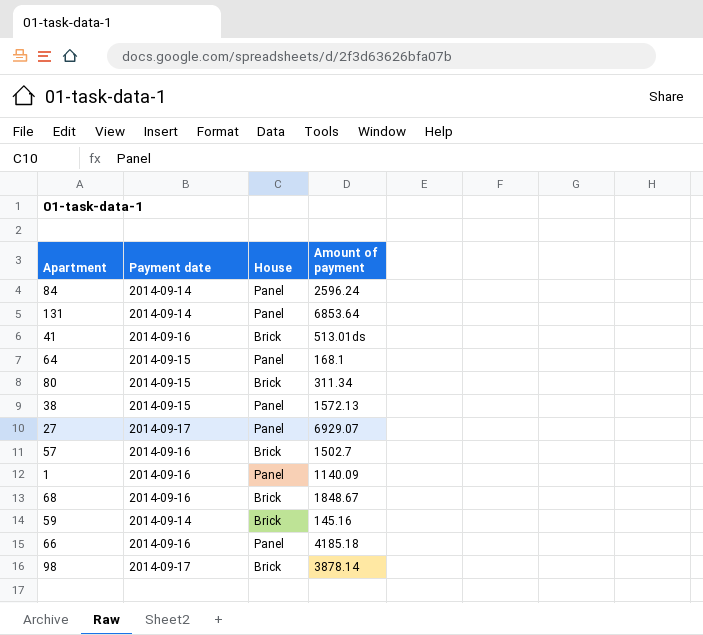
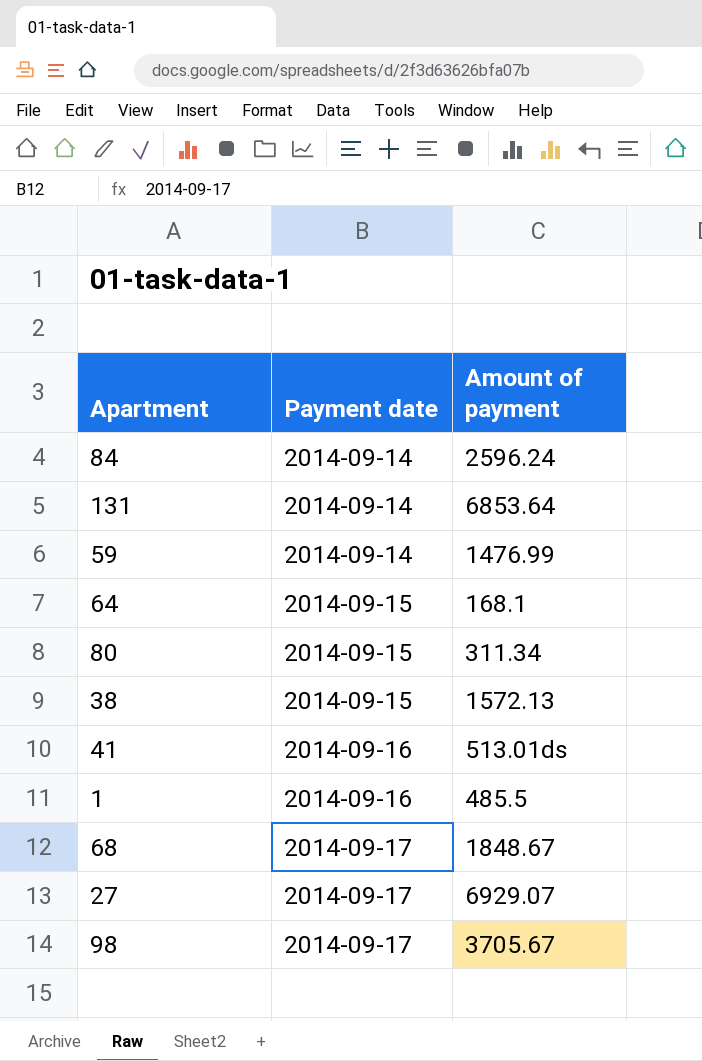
row order: none -> Payment date ascending
column House | position: 3 -> none
row 57: 2014-09-16 | Brick | 1502.7 -> none
row 66: 2014-09-16 | Panel | 4185.18 -> none
59 | Amount of payment: 145.16 -> 1476.99
1 | Amount of payment: 1140.09 -> 485.5
68 | Payment date: 2014-09-16 -> 2014-09-17
98 | Amount of payment: 3878.14 -> 3705.67

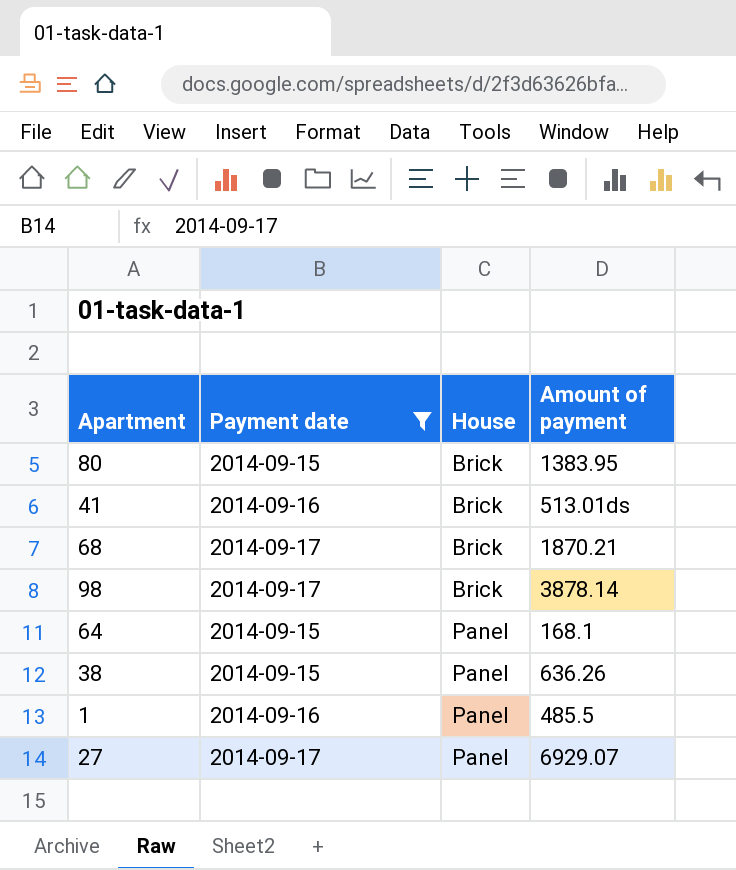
filter: none -> Payment date != 2014-09-14
row order: Payment date ascending -> House ascending
column House | position: none -> 3
80 | Amount of payment: 311.34 -> 1383.95
68 | Amount of payment: 1848.67 -> 1870.21
98 | Amount of payment: 3705.67 -> 3878.14
38 | Amount of payment: 1572.13 -> 636.26

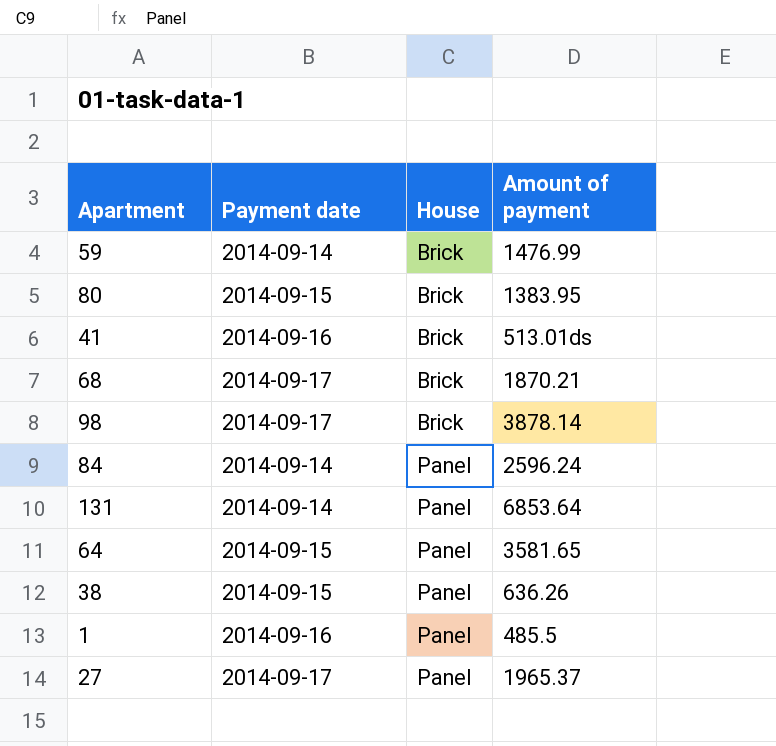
filter: Payment date != 2014-09-14 -> none
64 | Amount of payment: 168.1 -> 3581.65
27 | Amount of payment: 6929.07 -> 1965.37

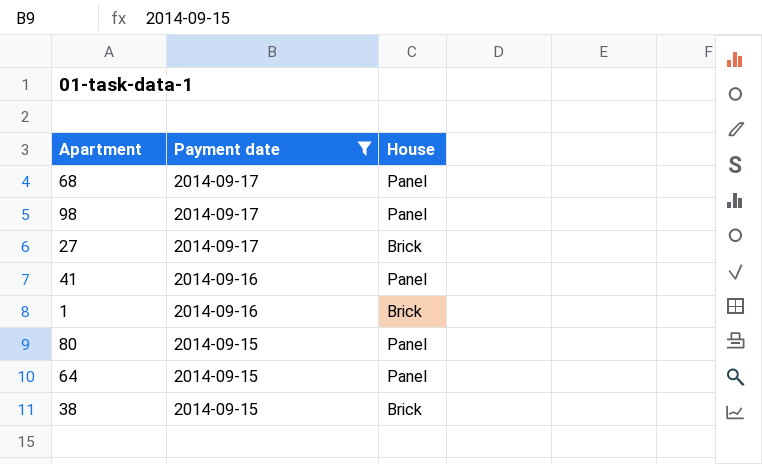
filter: none -> Payment date != 2014-09-14
row order: House ascending -> Payment date descending
column Amount of payment | position: 4 -> none
68 | House: Brick -> Panel
98 | House: Brick -> Panel
27 | House: Panel -> Brick
41 | House: Brick -> Panel
1 | House: Panel -> Brick
80 | House: Brick -> Panel
38 | House: Panel -> Brick

